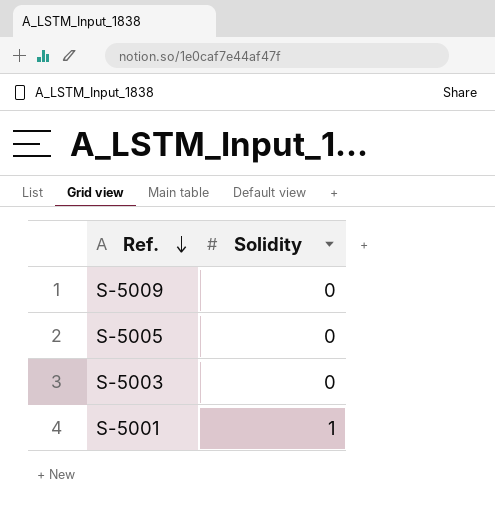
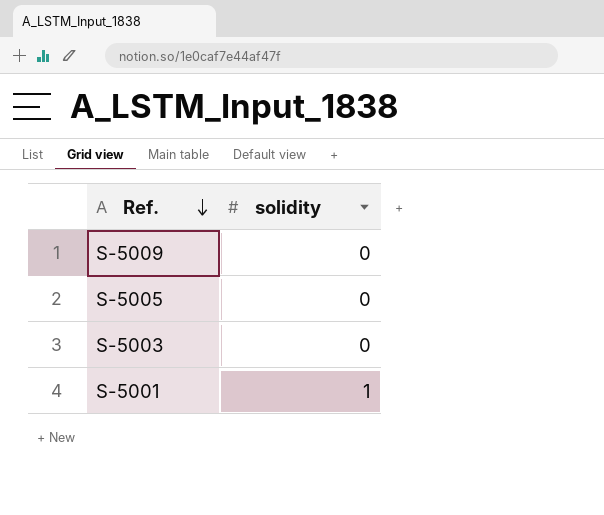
column name: Solidity -> solidity

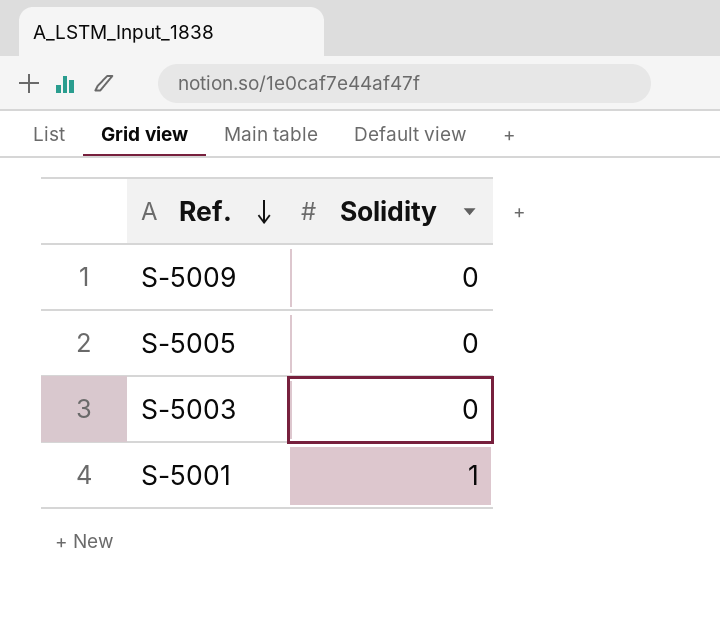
column name: solidity -> Solidity

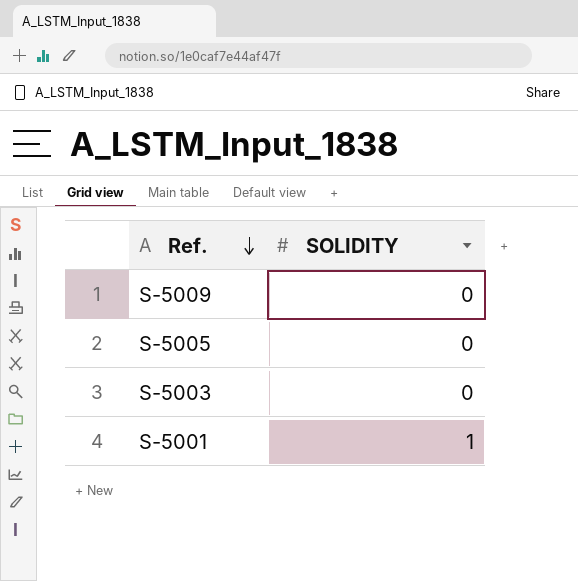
column name: Solidity -> SOLIDITY

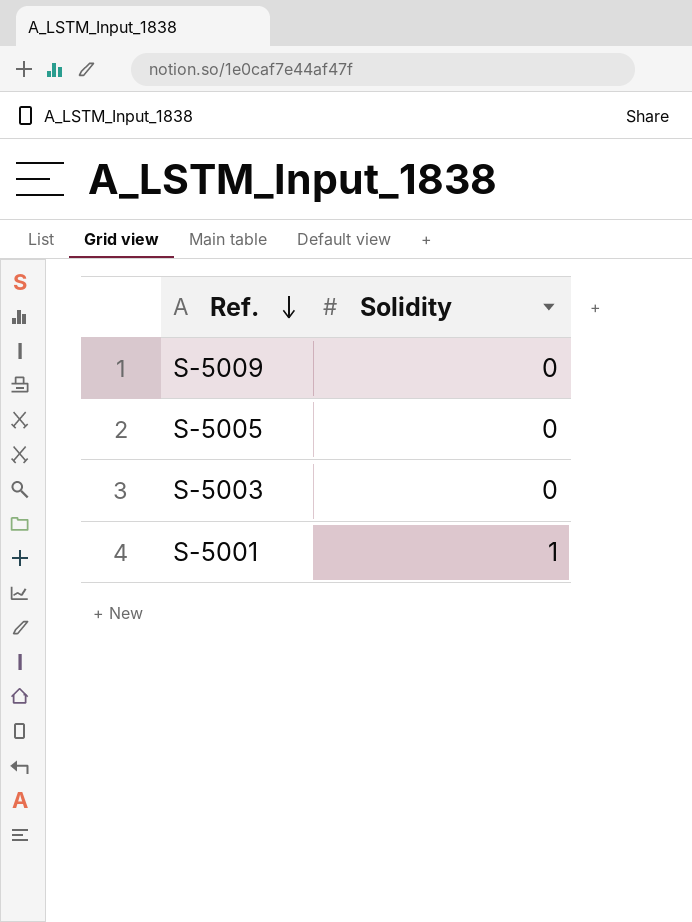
column name: SOLIDITY -> Solidity

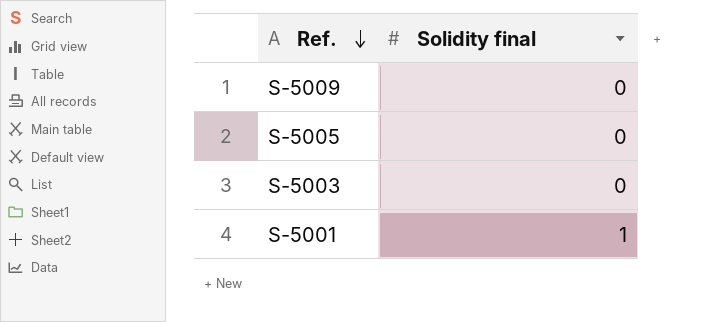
column name: Solidity -> Solidity final

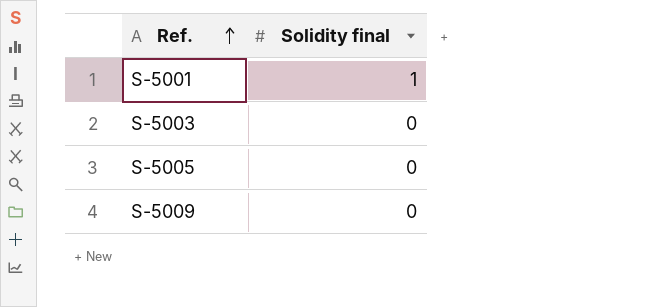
row order: Ref. descending -> Ref. ascending

